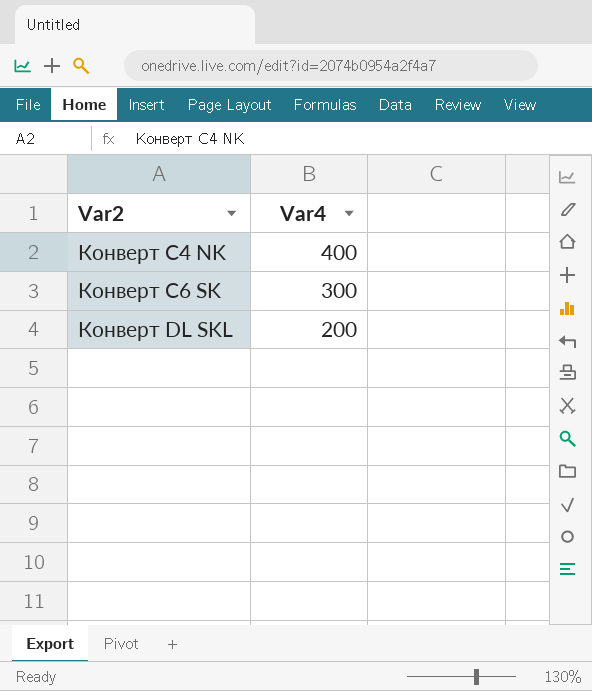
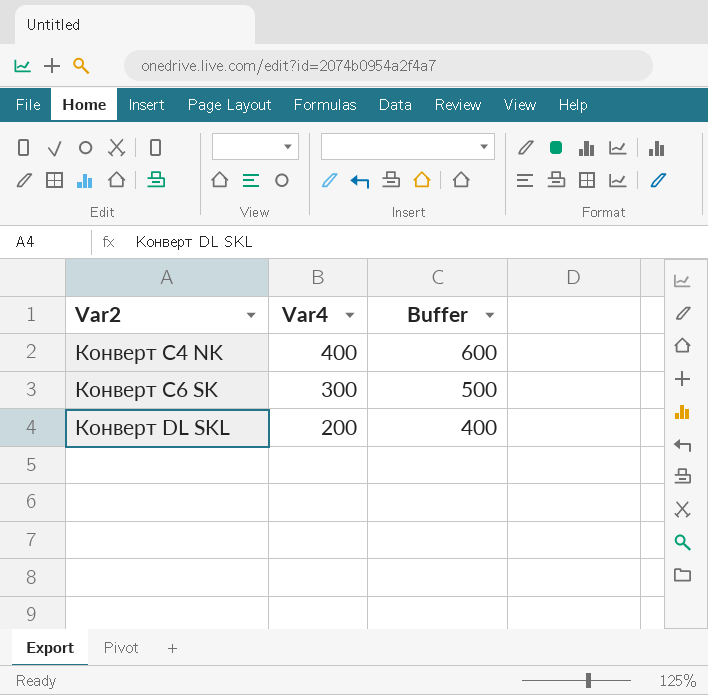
column Buffer | formula: none -> [Var4] + 200

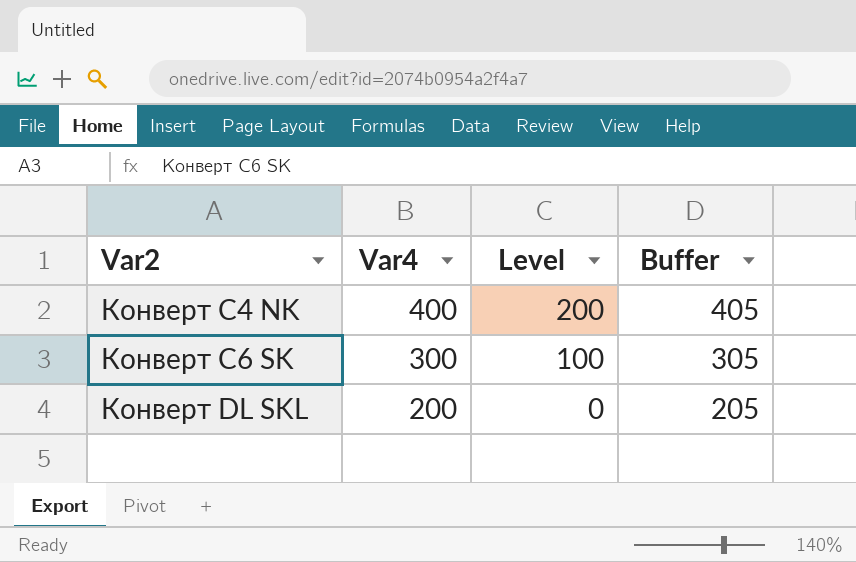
column Level | formula: none -> [Var4] - 200
column Buffer | formula: [Var4] + 200 -> [Var4] + 5

